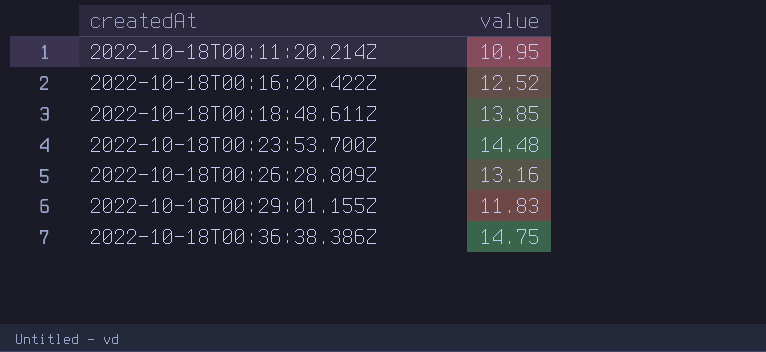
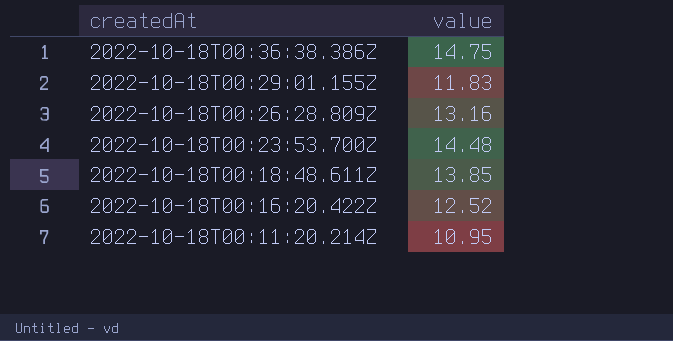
row order: createdAt ascending -> createdAt descending

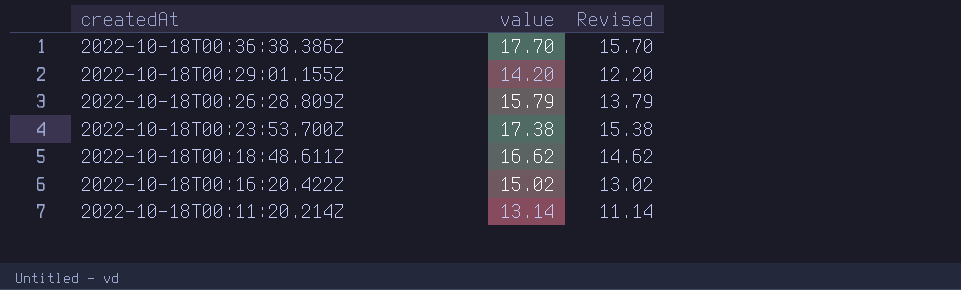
column Revised | formula: none -> [value] - 2
2022-10-18T00:36:38.386Z | value: 14.75 -> 17.70
2022-10-18T00:29:01.155Z | value: 11.83 -> 14.20
2022-10-18T00:26:28.809Z | value: 13.16 -> 15.79
2022-10-18T00:23:53.700Z | value: 14.48 -> 17.38
2022-10-18T00:18:48.611Z | value: 13.85 -> 16.62
2022-10-18T00:16:20.422Z | value: 12.52 -> 15.02
2022-10-18T00:11:20.214Z | value: 10.95 -> 13.14

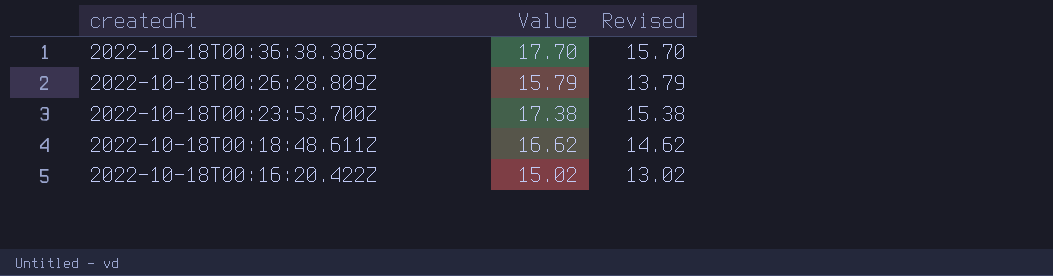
column name: value -> Value
row 2022-10-18T00:29:01.155Z: 14.20 | 12.20 -> none
row 2022-10-18T00:11:20.214Z: 13.14 | 11.14 -> none

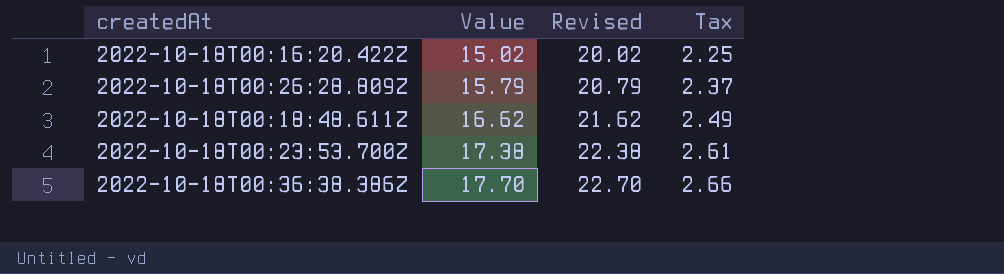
row order: createdAt descending -> Value ascending
column Revised | formula: [Value] - 2 -> [Value] + 5
column Tax | formula: none -> [Value] * 0.15

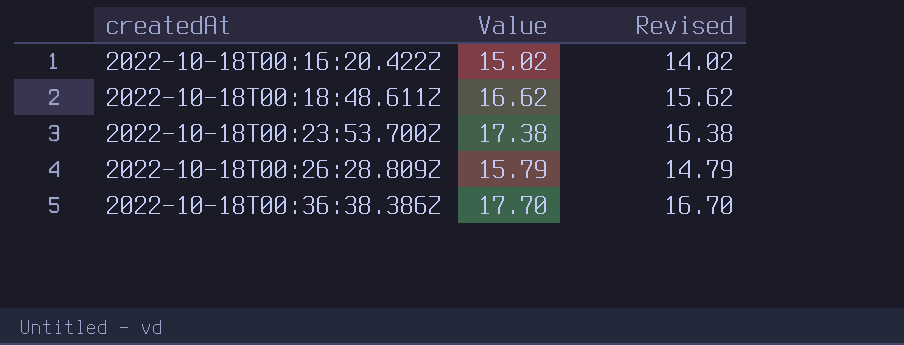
row order: Value ascending -> createdAt ascending
column Tax | formula: [Value] * 0.15 -> none
column Revised | formula: [Value] + 5 -> [Value] - 1

